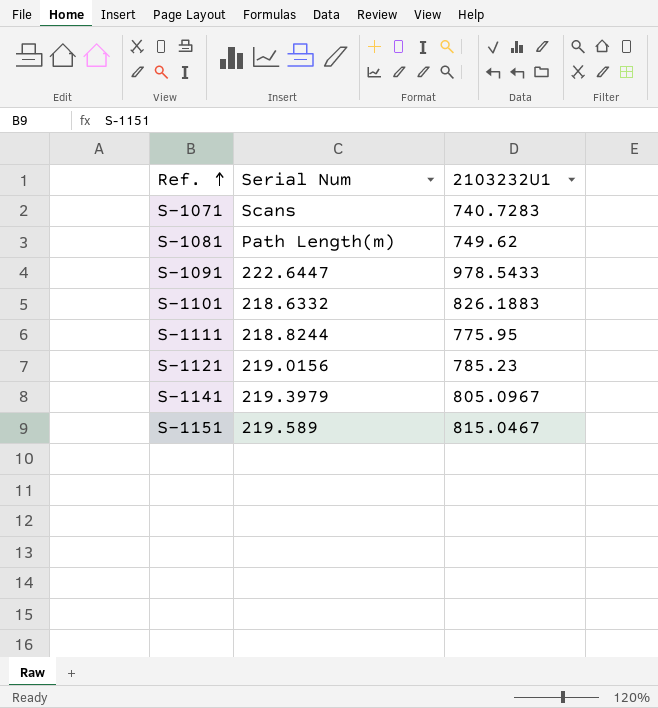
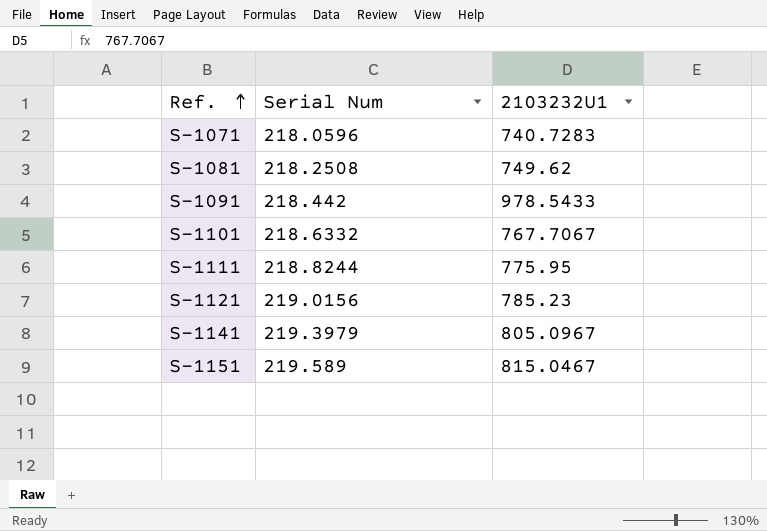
S-1071 | Serial Num: Scans -> 218.0596
S-1081 | Serial Num: Path Length(m) -> 218.2508
S-1091 | Serial Num: 222.6447 -> 218.442
S-1101 | 2103232U1: 826.1883 -> 767.7067

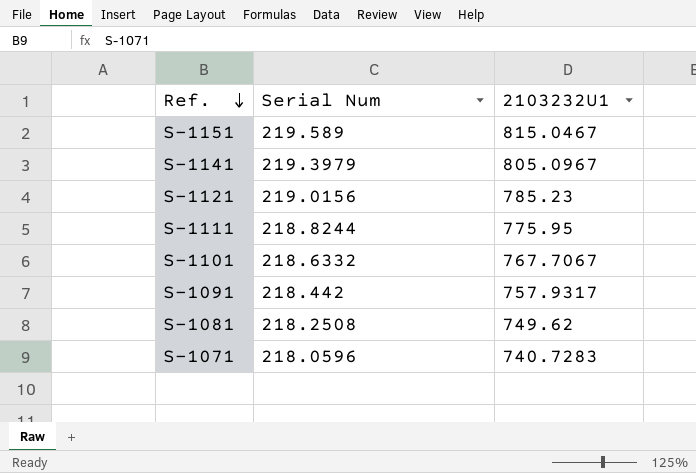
row order: Ref. ascending -> Ref. descending
S-1091 | 2103232U1: 978.5433 -> 757.9317

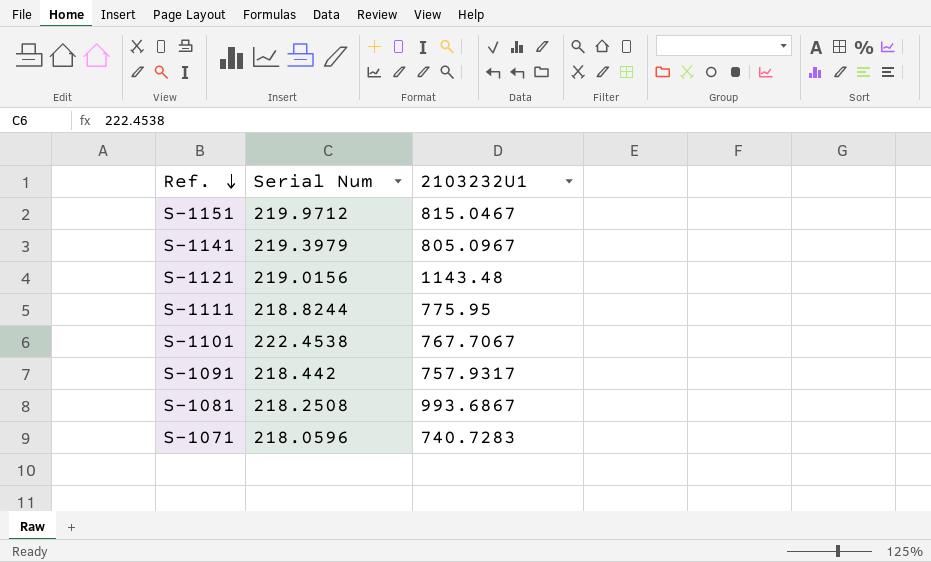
S-1151 | Serial Num: 219.589 -> 219.9712
S-1121 | 2103232U1: 785.23 -> 1143.48
S-1101 | Serial Num: 218.6332 -> 222.4538
S-1081 | 2103232U1: 749.62 -> 993.6867

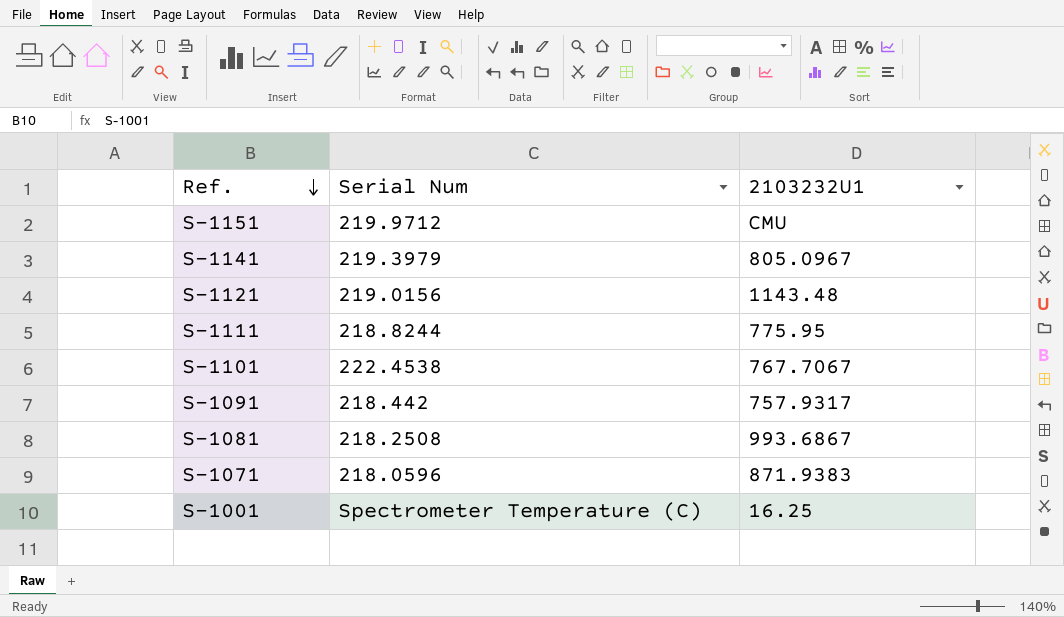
S-1151 | 2103232U1: 815.0467 -> CMU
S-1071 | 2103232U1: 740.7283 -> 871.9383
row S-1001: none -> Spectrometer Temperature (C) | 16.25

